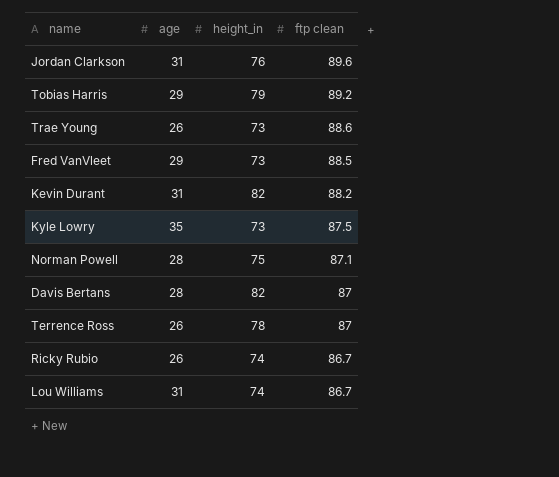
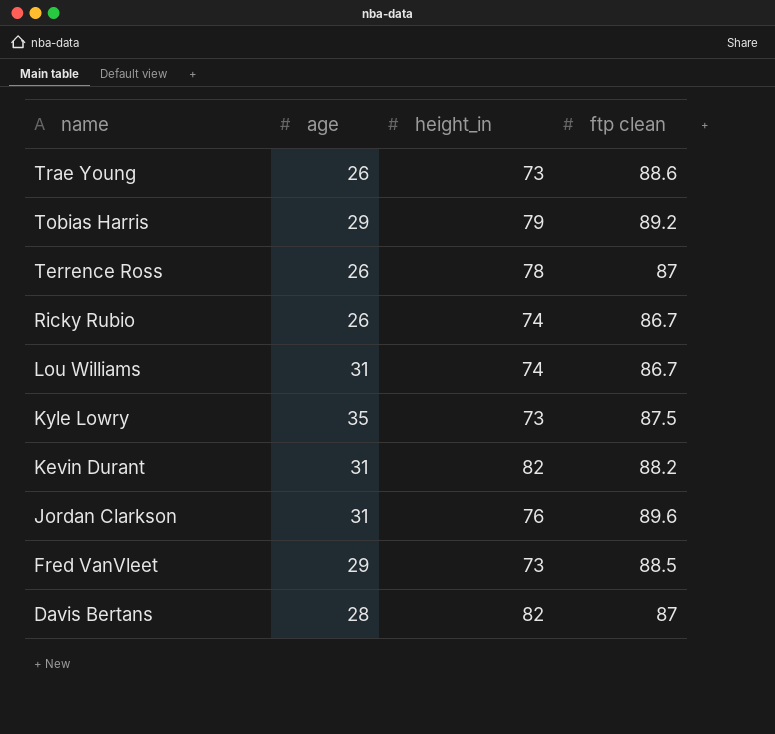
row order: ftp clean descending -> name descending
row Norman Powell: 28 | 75 | 87.1 -> none

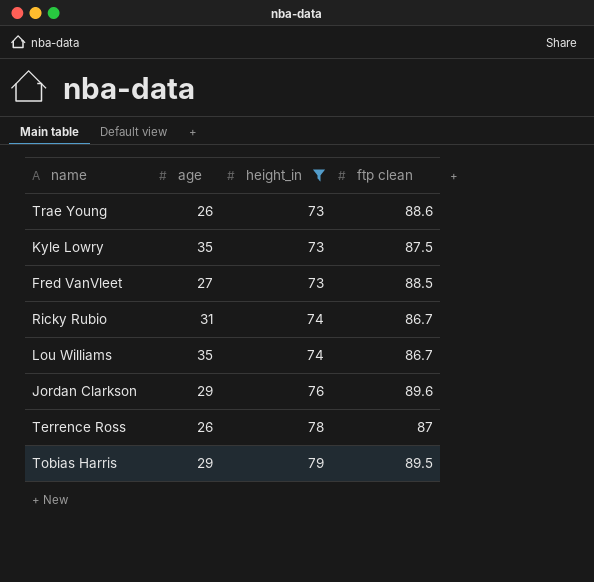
filter: none -> height_in != 82
row order: name descending -> height_in ascending
Fred VanVleet | age: 29 -> 27
Ricky Rubio | age: 26 -> 31
Lou Williams | age: 31 -> 35
Jordan Clarkson | age: 31 -> 29
Tobias Harris | ftp clean: 89.2 -> 89.5

